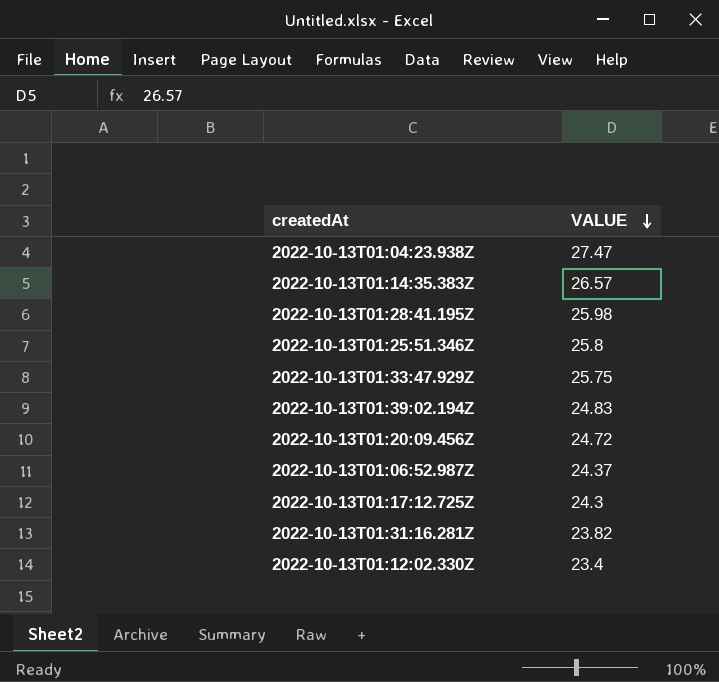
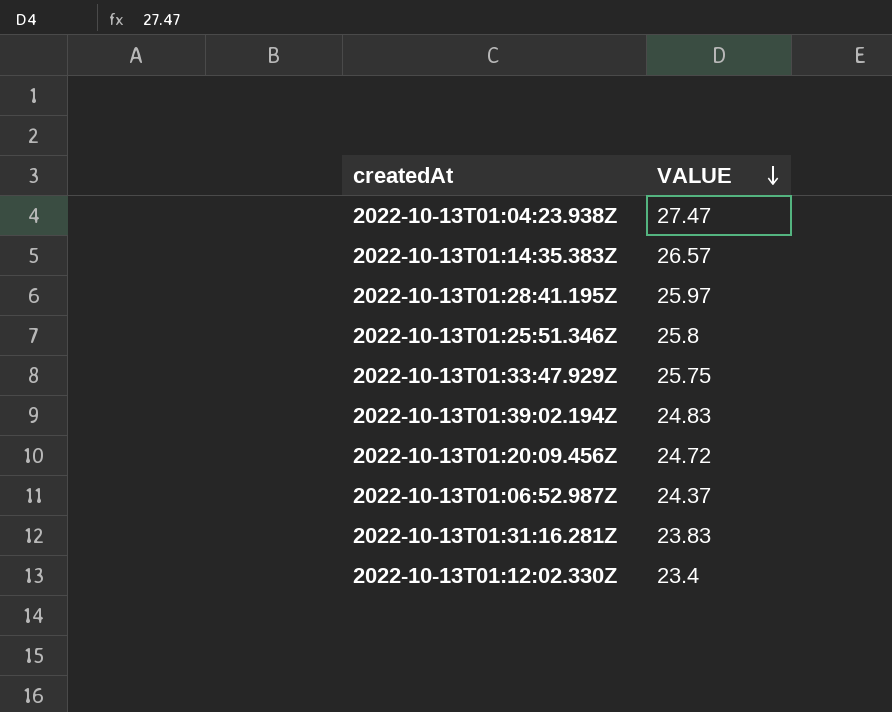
row 2022-10-13T01:17:12.725Z: 24.3 -> none
2022-10-13T01:28:41.195Z | VALUE: 25.98 -> 25.97
2022-10-13T01:31:16.281Z | VALUE: 23.82 -> 23.83

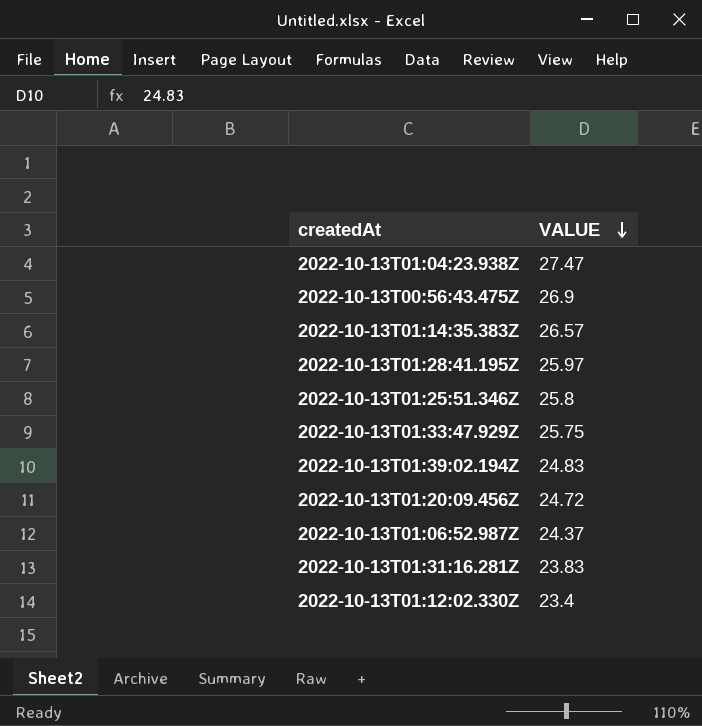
row 2022-10-13T00:56:43.475Z: none -> 26.9

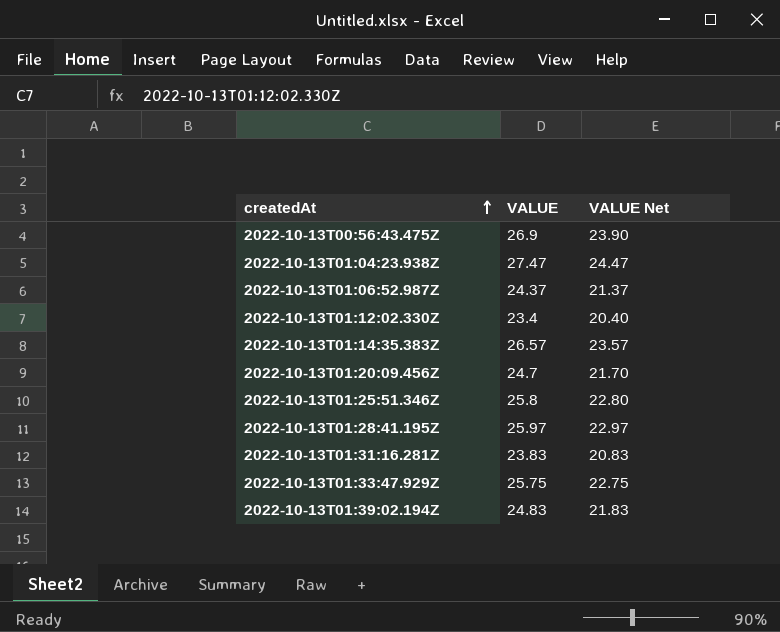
row order: VALUE descending -> createdAt ascending
column VALUE Net | formula: none -> [VALUE] - 3
2022-10-13T01:20:09.456Z | VALUE: 24.72 -> 24.7

